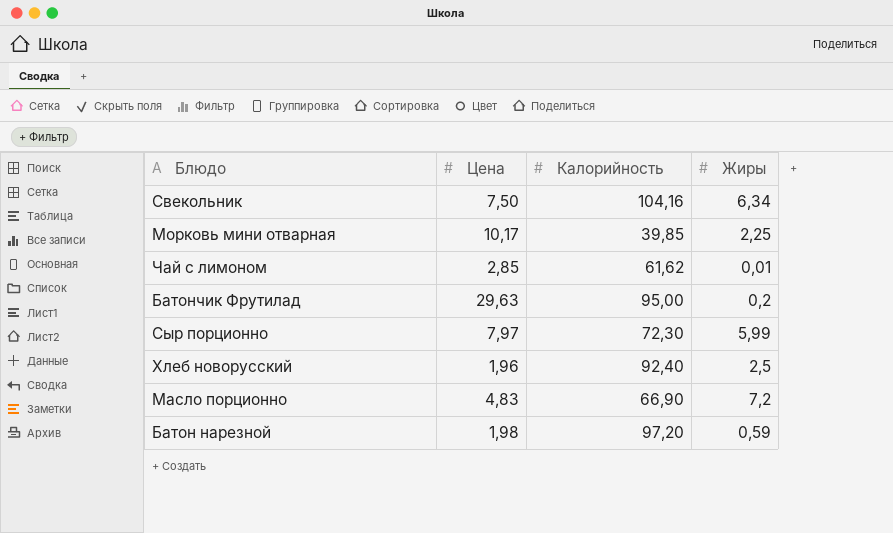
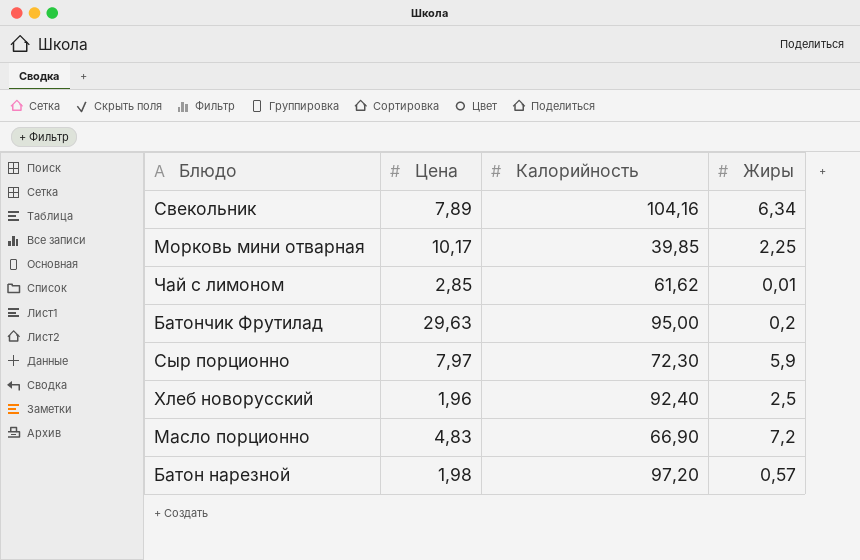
Свекольник | Цена: 7,50 -> 7,89
Сыр порционно | Жиры: 5,99 -> 5,9
Батон нарезной | Жиры: 0,59 -> 0,57

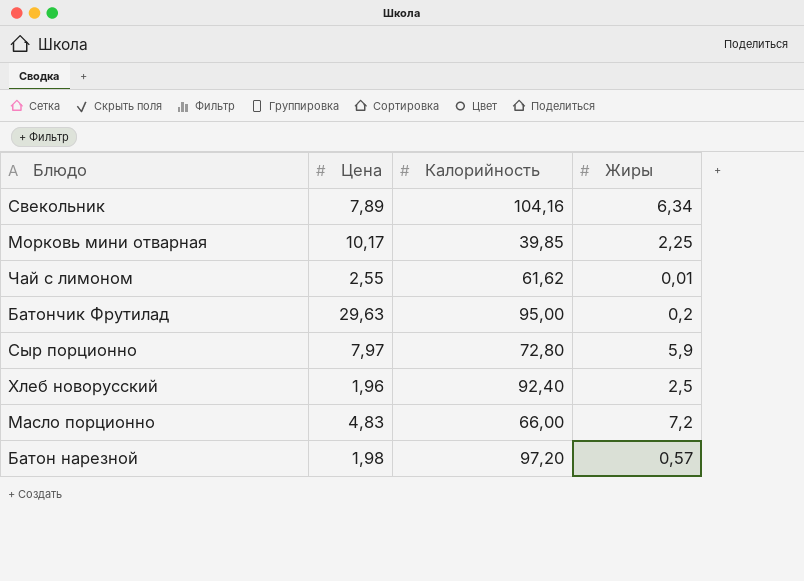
Чай с лимоном | Цена: 2,85 -> 2,55
Сыр порционно | Калорийность: 72,30 -> 72,80
Масло порционно | Калорийность: 66,90 -> 66,00

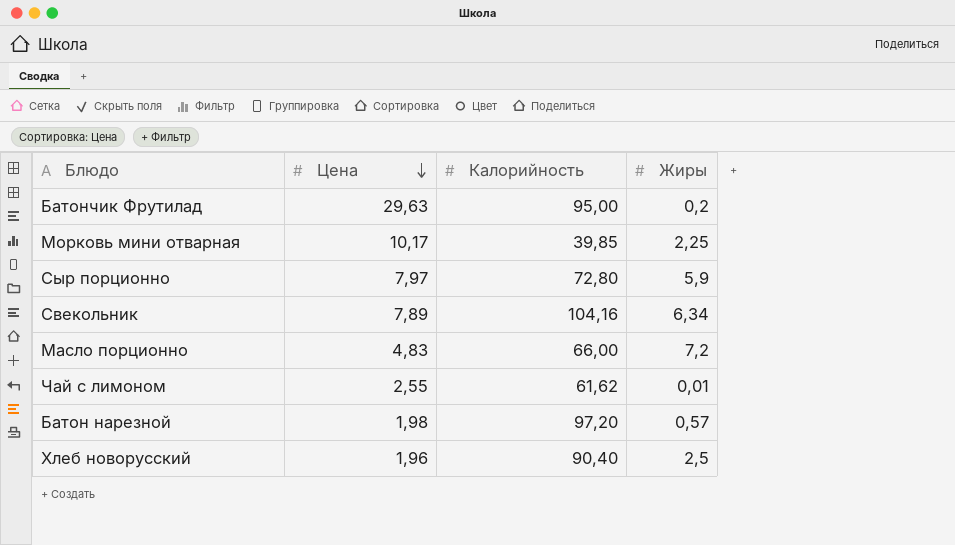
row order: none -> Цена descending
Хлеб новорусский | Калорийность: 92,40 -> 90,40

